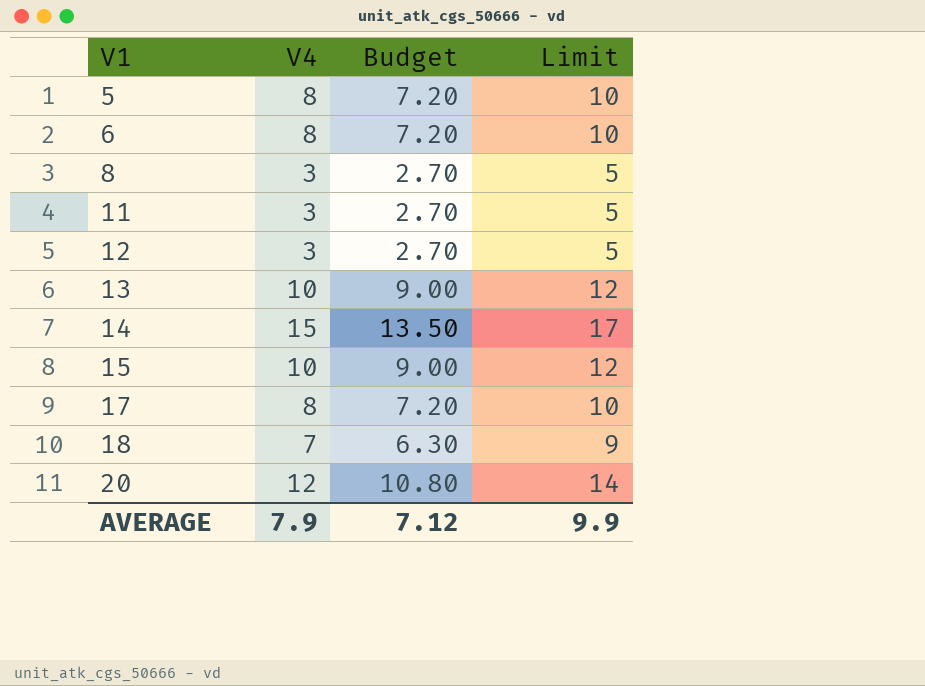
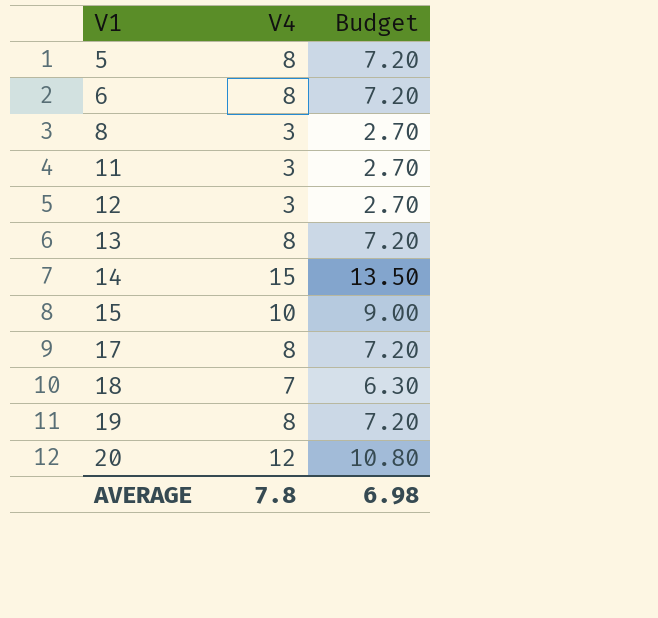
column Limit | formula: [V4] + 2 -> none
13 | V4: 10 -> 8
13 | Budget: 9.00 -> 7.20
row 19: none -> 8 | 7.20
AVERAGE | V4: 7.9 -> 7.8
AVERAGE | Budget: 7.12 -> 6.98

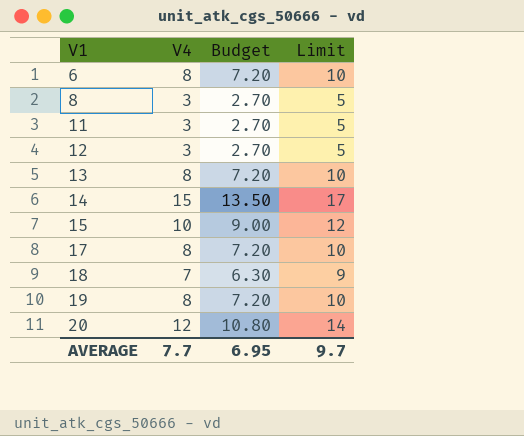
column Limit | formula: none -> [V4] + 2
row 5: 8 | 7.20 -> none
AVERAGE | V4: 7.8 -> 7.7
AVERAGE | Budget: 6.98 -> 6.95

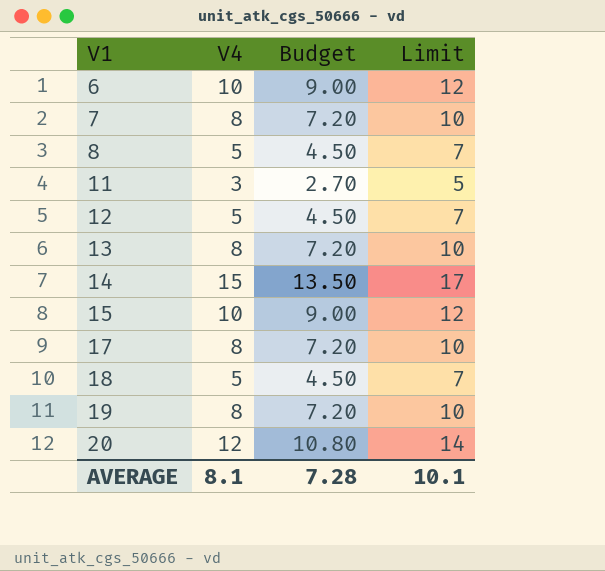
6 | V4: 8 -> 10
6 | Budget: 7.20 -> 9.00
6 | Limit: 10 -> 12
row 7: none -> 8 | 7.20 | 10
8 | V4: 3 -> 5
8 | Budget: 2.70 -> 4.50
8 | Limit: 5 -> 7
12 | V4: 3 -> 5
12 | Budget: 2.70 -> 4.50
12 | Limit: 5 -> 7
18 | V4: 7 -> 5
18 | Budget: 6.30 -> 4.50
18 | Limit: 9 -> 7
AVERAGE | V4: 7.7 -> 8.1
AVERAGE | Budget: 6.95 -> 7.28
AVERAGE | Limit: 9.7 -> 10.1

